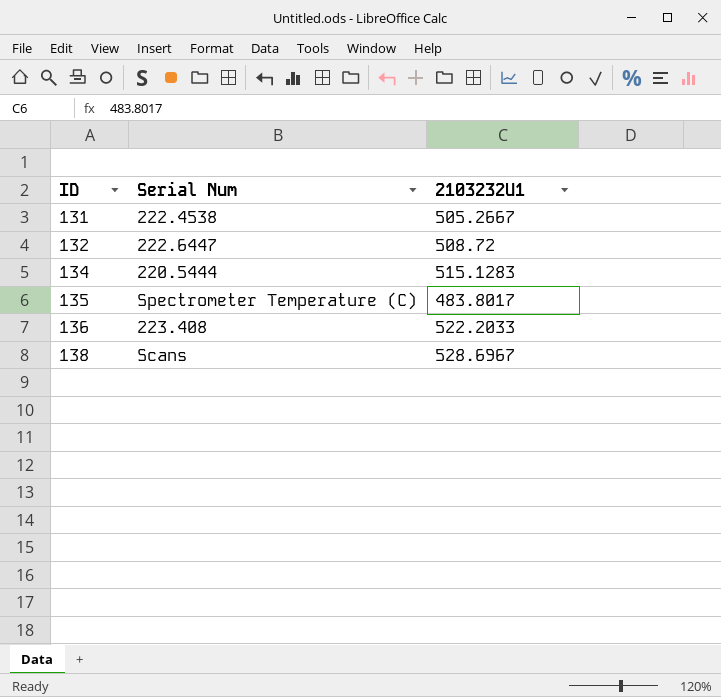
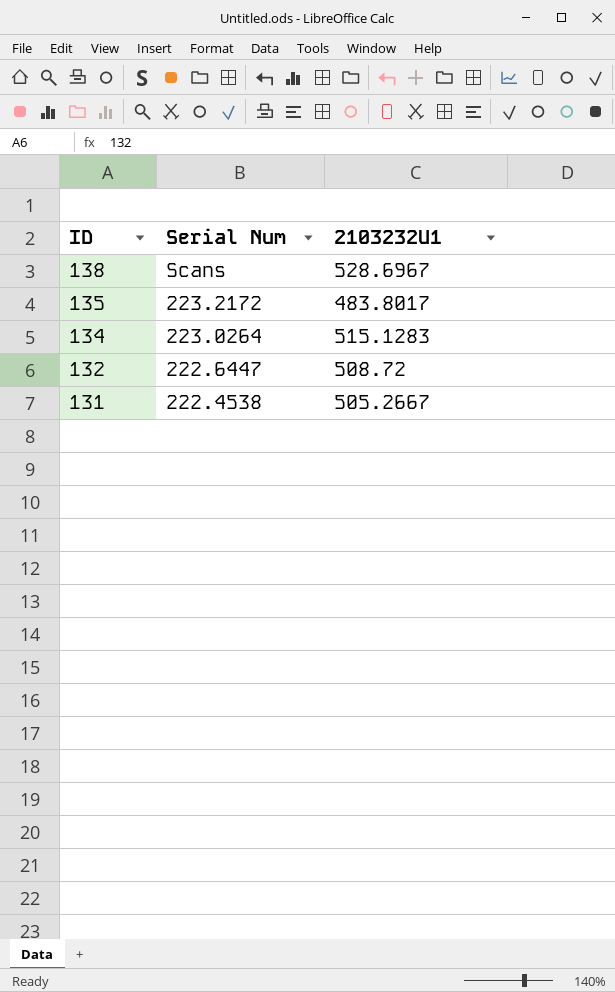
row order: ID ascending -> ID descending
row 136: 223.408 | 522.2033 -> none
135 | Serial Num: Spectrometer Temperature (C) -> 223.2172
134 | Serial Num: 220.5444 -> 223.0264

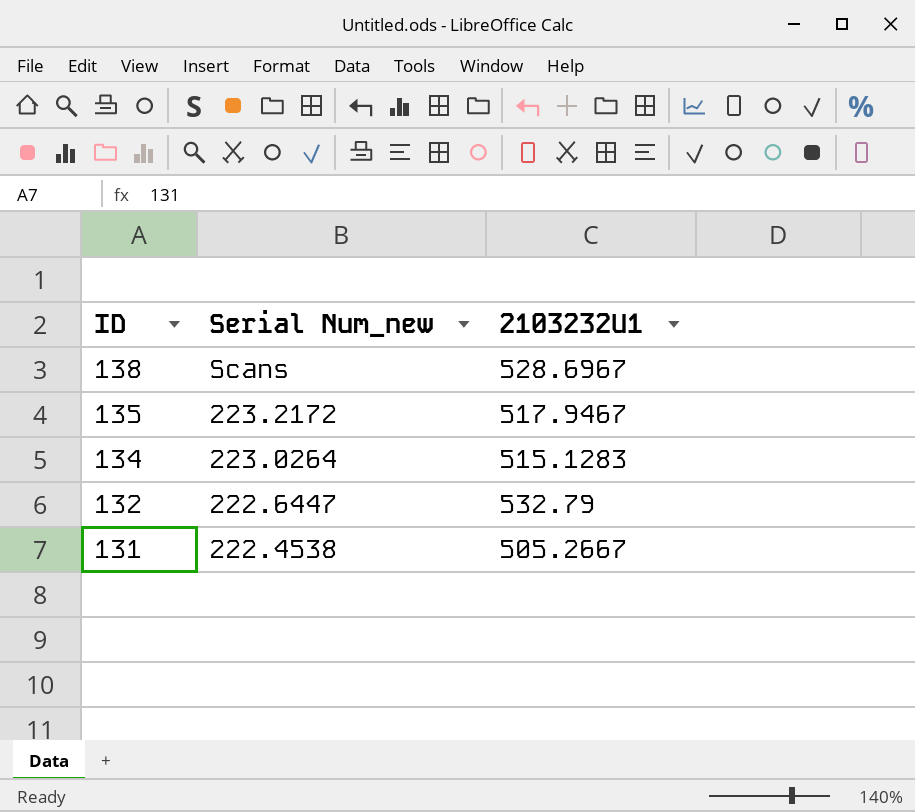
column name: Serial Num -> Serial Num_new
135 | 2103232U1: 483.8017 -> 517.9467
132 | 2103232U1: 508.72 -> 532.79

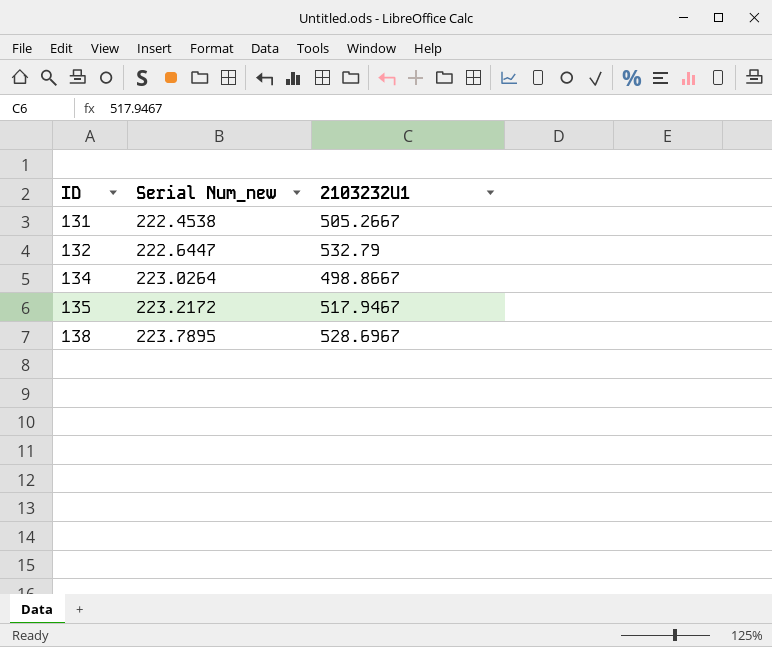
row order: ID descending -> ID ascending
134 | 2103232U1: 515.1283 -> 498.8667
138 | Serial Num_new: Scans -> 223.7895

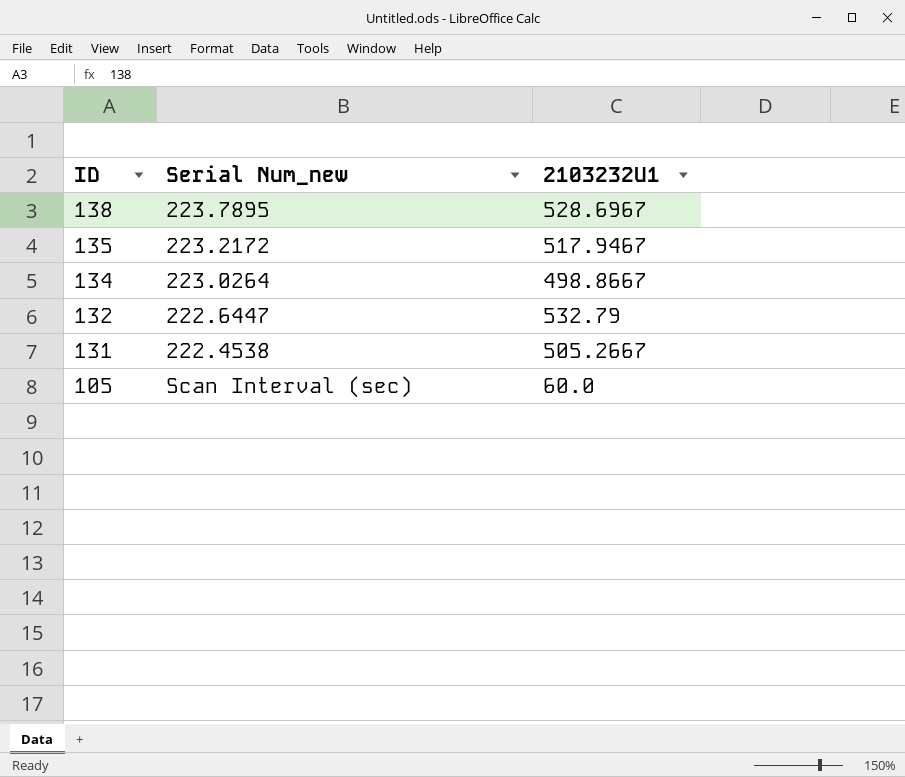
row order: ID ascending -> ID descending
row 105: none -> Scan Interval (sec) | 60.0

